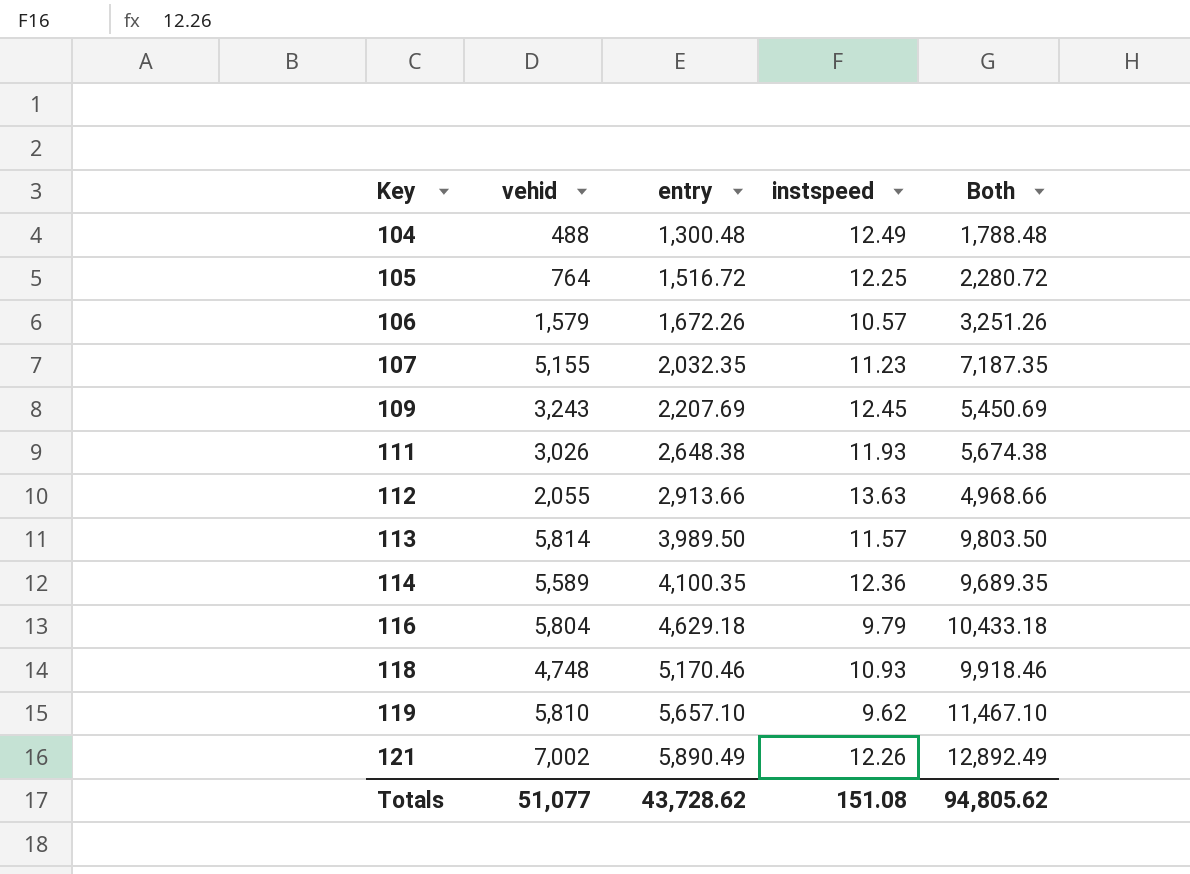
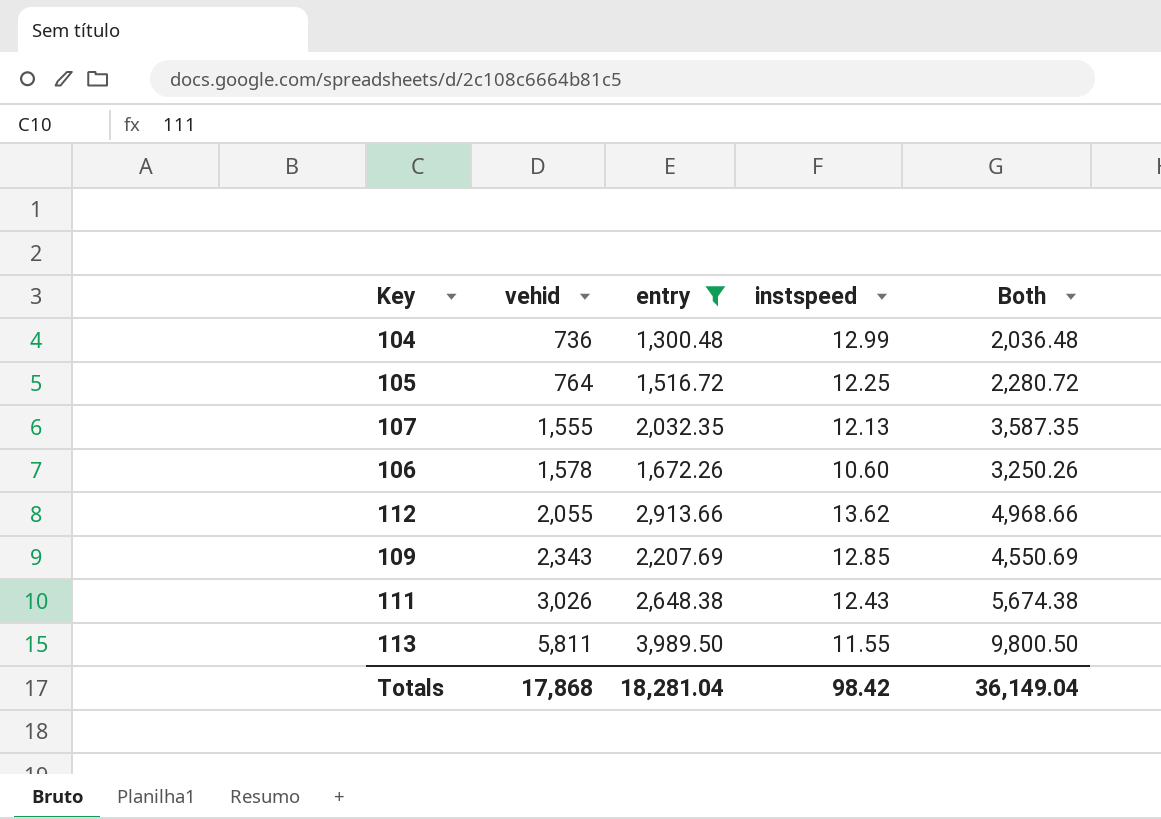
filter: none -> entry <= 3,989.50
row order: Key ascending -> vehid ascending
104 | vehid: 488 -> 736
104 | instspeed: 12.49 -> 12.99
104 | Both: 1,788.48 -> 2,036.48
107 | vehid: 5,155 -> 1,555
107 | instspeed: 11.23 -> 12.13
107 | Both: 7,187.35 -> 3,587.35
106 | vehid: 1,579 -> 1,578
106 | instspeed: 10.57 -> 10.60
106 | Both: 3,251.26 -> 3,250.26
112 | instspeed: 13.63 -> 13.62
109 | vehid: 3,243 -> 2,343
109 | instspeed: 12.45 -> 12.85
109 | Both: 5,450.69 -> 4,550.69
111 | instspeed: 11.93 -> 12.43
113 | vehid: 5,814 -> 5,811
113 | instspeed: 11.57 -> 11.55
113 | Both: 9,803.50 -> 9,800.50
Totals | vehid: 51,077 -> 17,868
Totals | entry: 43,728.62 -> 18,281.04
Totals | instspeed: 151.08 -> 98.42
Totals | Both: 94,805.62 -> 36,149.04

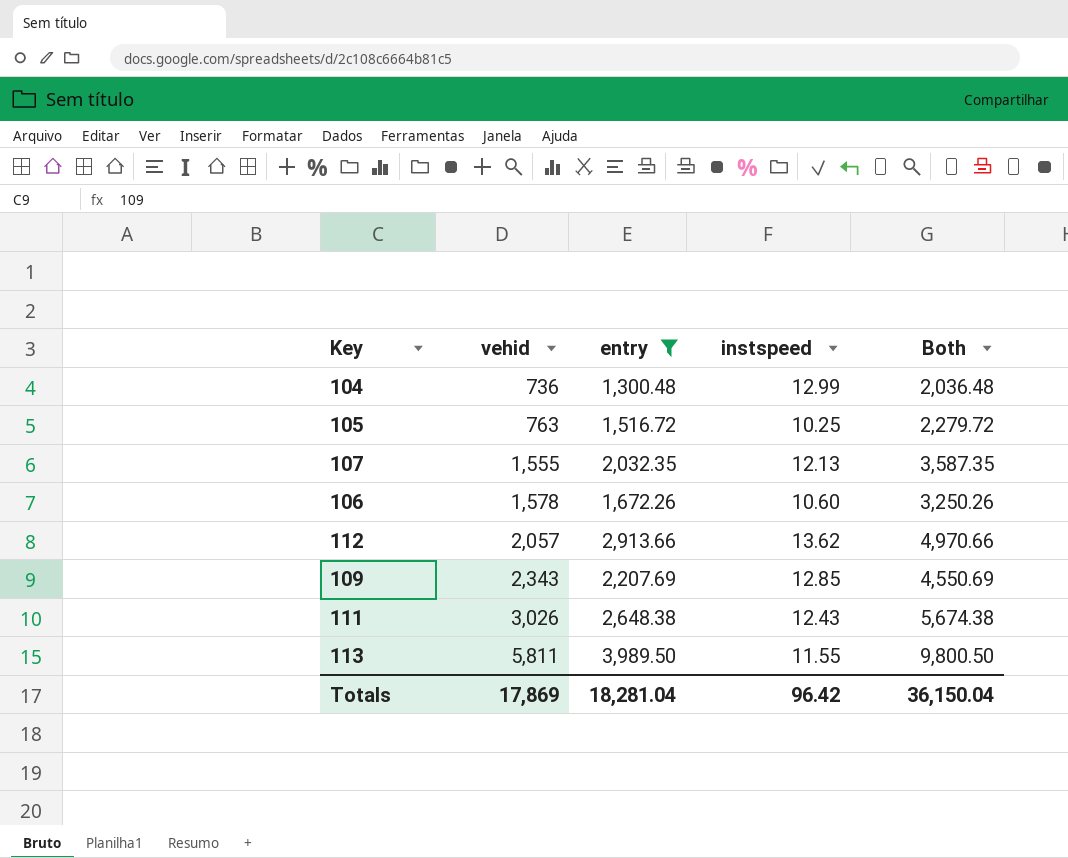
105 | vehid: 764 -> 763
105 | instspeed: 12.25 -> 10.25
105 | Both: 2,280.72 -> 2,279.72
112 | vehid: 2,055 -> 2,057
112 | Both: 4,968.66 -> 4,970.66
Totals | vehid: 17,868 -> 17,869
Totals | instspeed: 98.42 -> 96.42
Totals | Both: 36,149.04 -> 36,150.04

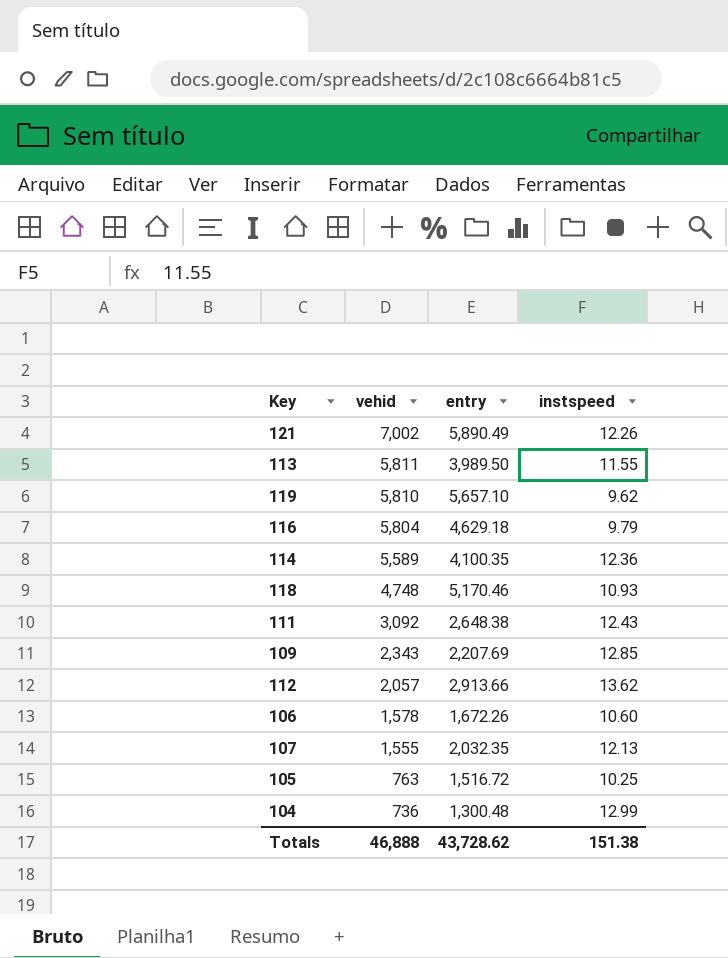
filter: entry <= 3,989.50 -> none
row order: vehid ascending -> vehid descending
column Both | formula: [vehid] + [entry] -> none
111 | vehid: 3,026 -> 3,092
Totals | vehid: 17,869 -> 46,888
Totals | entry: 18,281.04 -> 43,728.62
Totals | instspeed: 96.42 -> 151.38

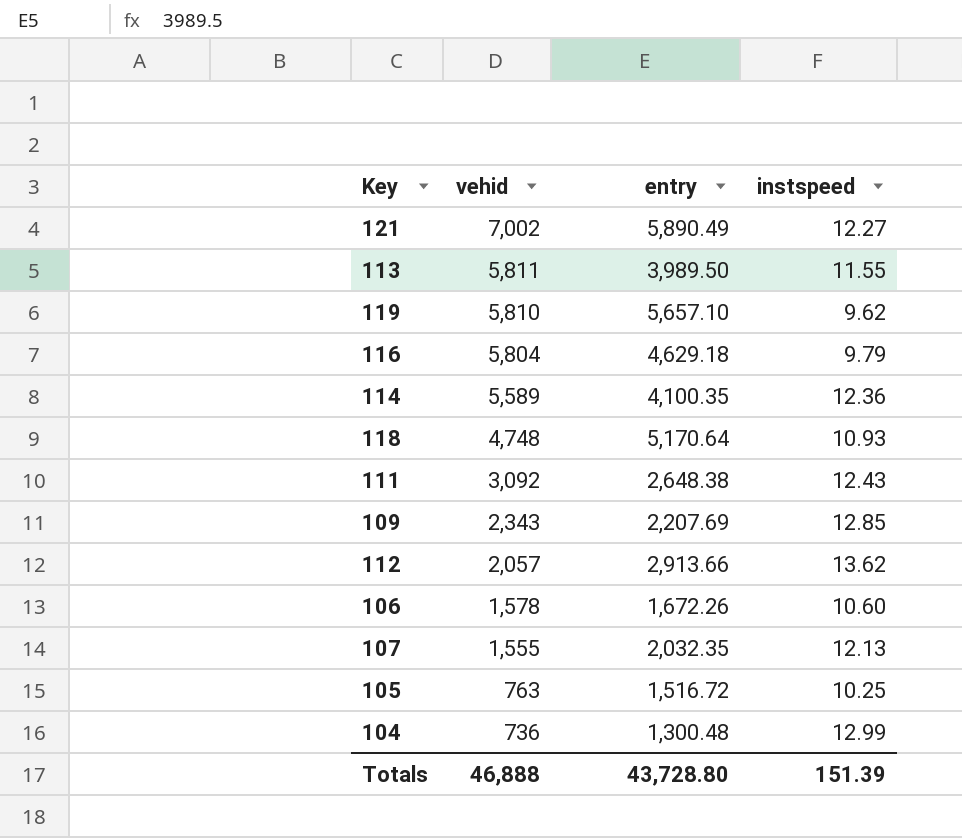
121 | instspeed: 12.26 -> 12.27
118 | entry: 5,170.46 -> 5,170.64
Totals | entry: 43,728.62 -> 43,728.80
Totals | instspeed: 151.38 -> 151.39

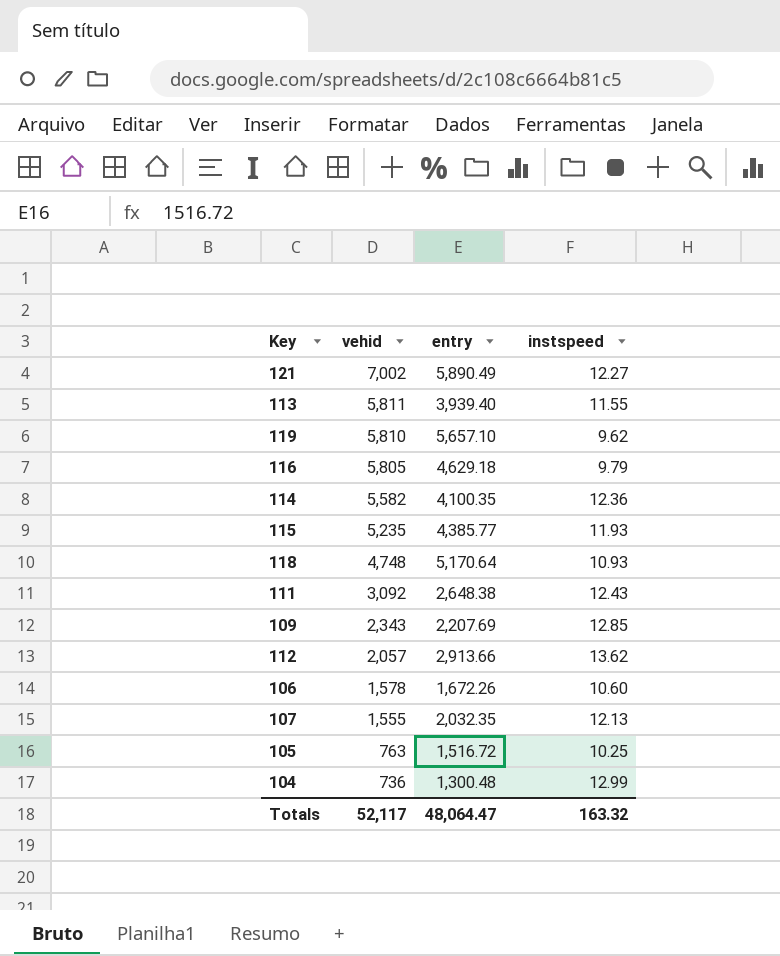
113 | entry: 3,989.50 -> 3,939.40
116 | vehid: 5,804 -> 5,805
114 | vehid: 5,589 -> 5,582
row 115: none -> 5,235 | 4,385.77 | 11.93
Totals | vehid: 46,888 -> 52,117
Totals | entry: 43,728.80 -> 48,064.47
Totals | instspeed: 151.39 -> 163.32

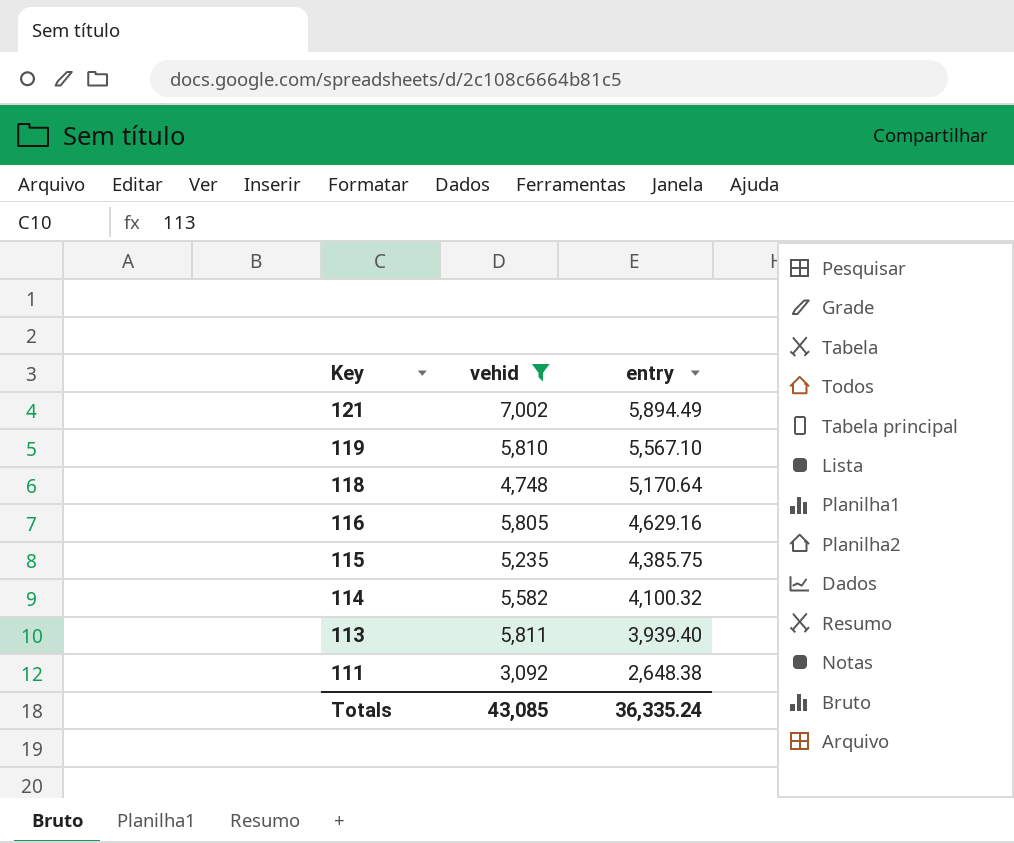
filter: none -> vehid >= 3,092
row order: vehid descending -> Key descending
column instspeed | position: 4 -> none
121 | entry: 5,890.49 -> 5,894.49
119 | entry: 5,657.10 -> 5,567.10
116 | entry: 4,629.18 -> 4,629.16
115 | entry: 4,385.77 -> 4,385.75
114 | entry: 4,100.35 -> 4,100.32
Totals | vehid: 52,117 -> 43,085
Totals | entry: 48,064.47 -> 36,335.24

